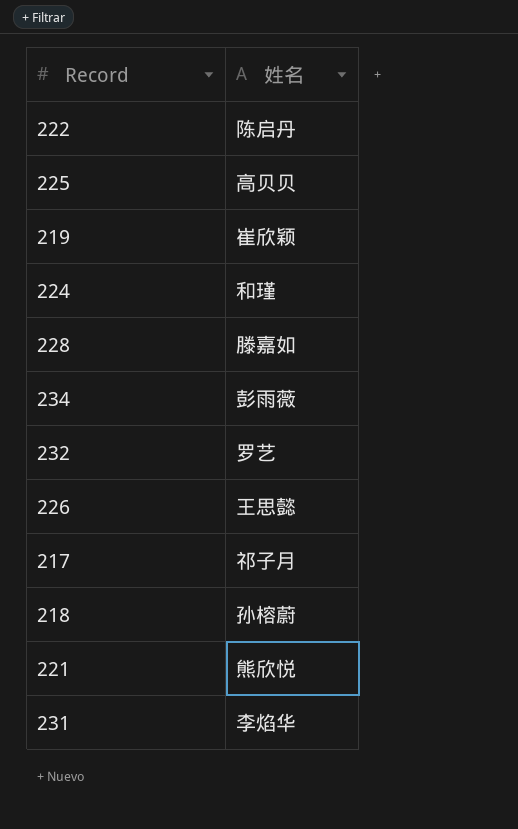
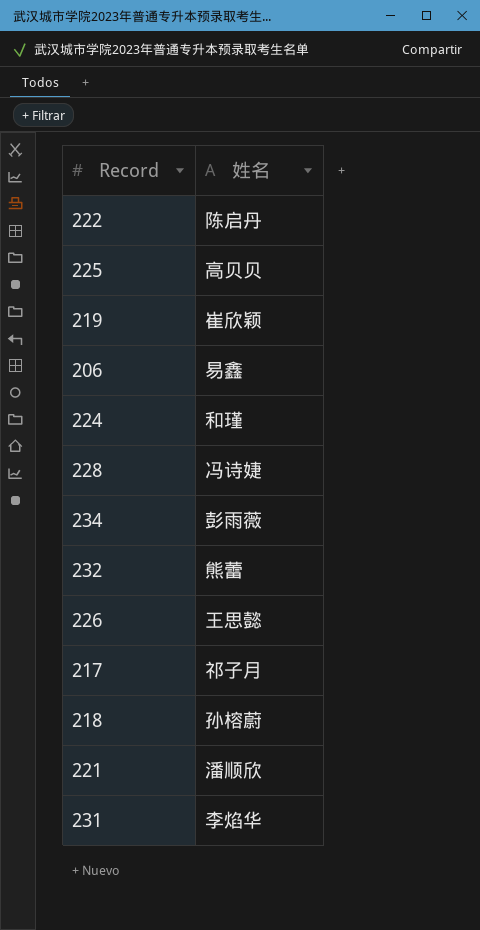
row 206: none -> 易鑫
228 | 姓名: 滕嘉如 -> 冯诗婕
232 | 姓名: 罗艺 -> 熊蕾
221 | 姓名: 熊欣悦 -> 潘顺欣

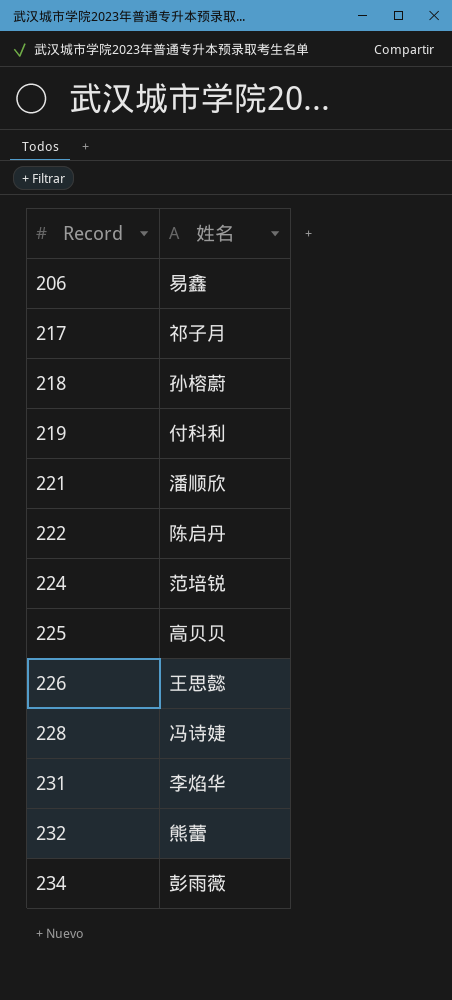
row order: none -> Record ascending
219 | 姓名: 崔欣颖 -> 付科利
224 | 姓名: 和瑾 -> 范培锐

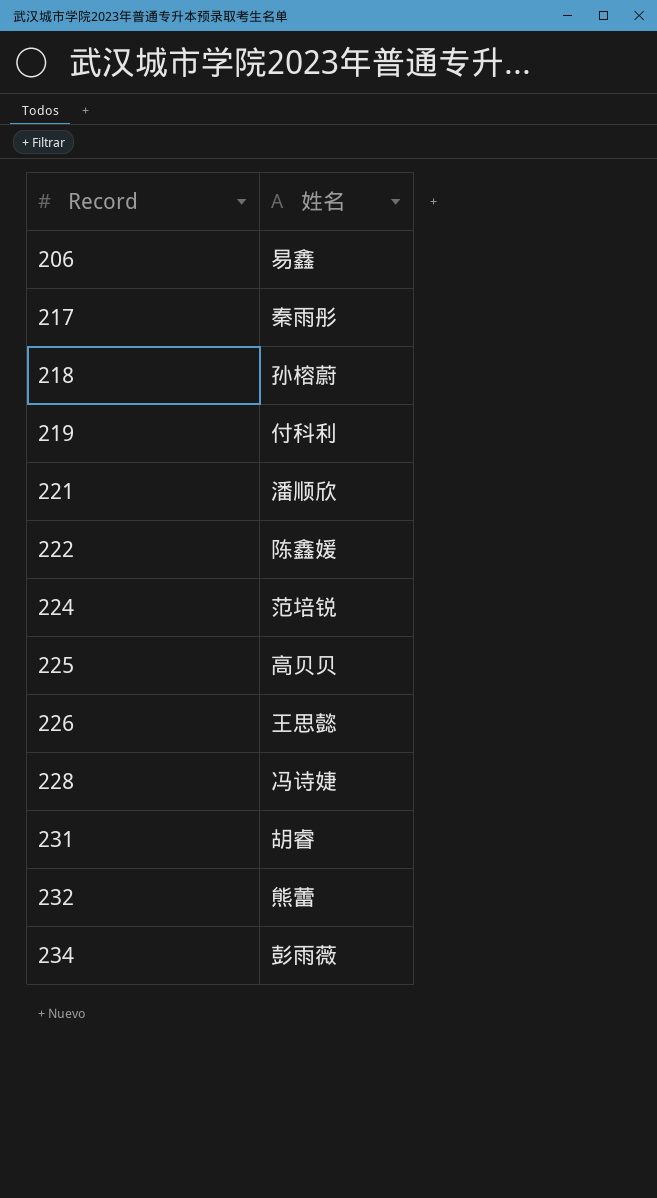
217 | 姓名: 祁子月 -> 秦雨彤
222 | 姓名: 陈启丹 -> 陈鑫媛
231 | 姓名: 李焰华 -> 胡睿

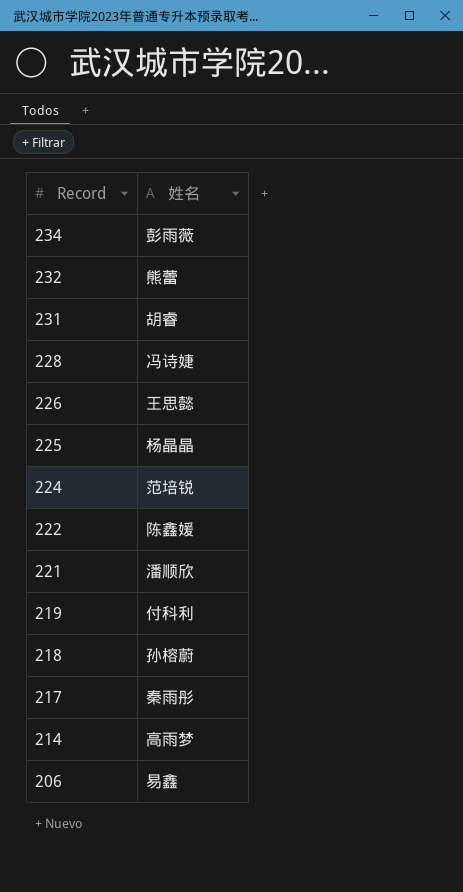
row order: Record ascending -> Record descending
225 | 姓名: 高贝贝 -> 杨晶晶
row 214: none -> 高雨梦

